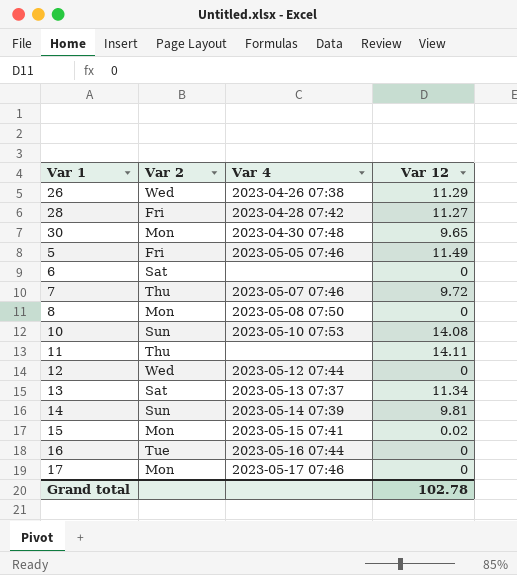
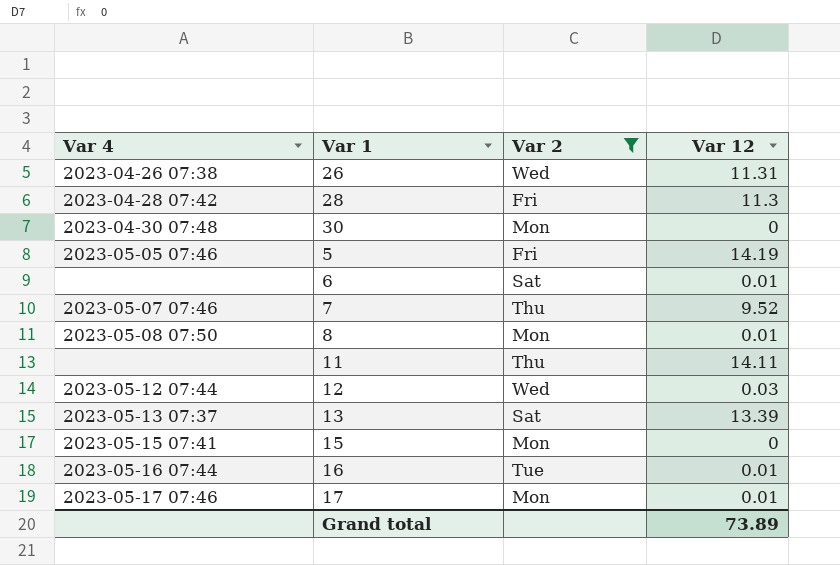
filter: none -> Var 2 != Sun
column Var 4 | position: 3 -> 1
26 | Var 12: 11.29 -> 11.31
28 | Var 12: 11.27 -> 11.3
30 | Var 12: 9.65 -> 0
5 | Var 12: 11.49 -> 14.19
6 | Var 12: 0 -> 0.01
7 | Var 12: 9.72 -> 9.52
8 | Var 12: 0 -> 0.01
12 | Var 12: 0 -> 0.03
13 | Var 12: 11.34 -> 13.39
15 | Var 12: 0.02 -> 0
16 | Var 12: 0 -> 0.01
17 | Var 12: 0 -> 0.01
Grand total | Var 12: 102.78 -> 73.89

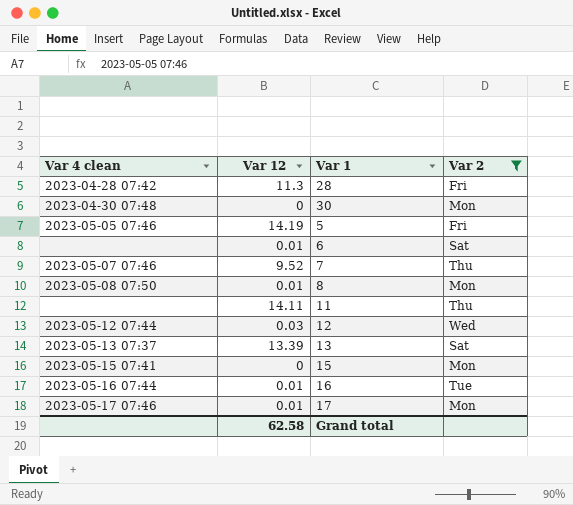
column name: Var 4 -> Var 4 clean
column Var 12 | position: 4 -> 2
row 26: 2023-04-26 07:38 | Wed | 11.31 -> none
Grand total | Var 12: 73.89 -> 62.58

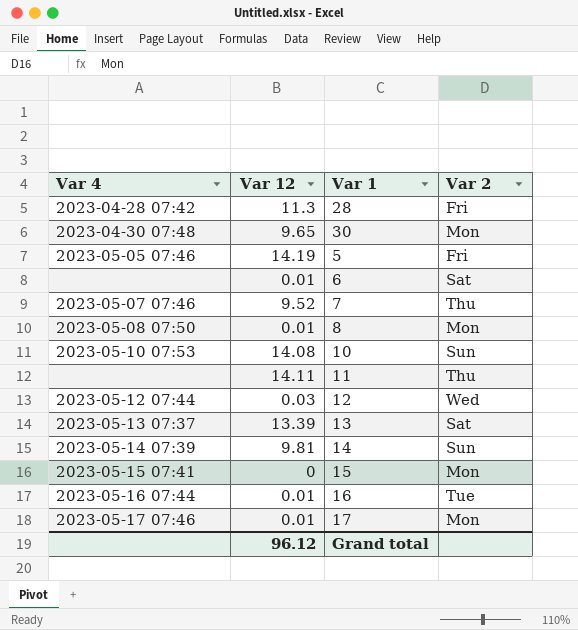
filter: Var 2 != Sun -> none
column name: Var 4 clean -> Var 4
30 | Var 12: 0 -> 9.65
Grand total | Var 12: 62.58 -> 96.12

